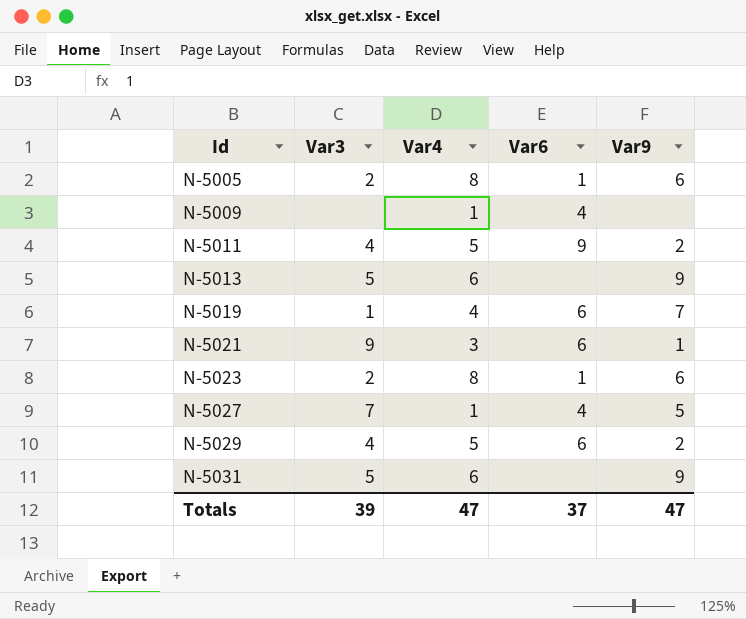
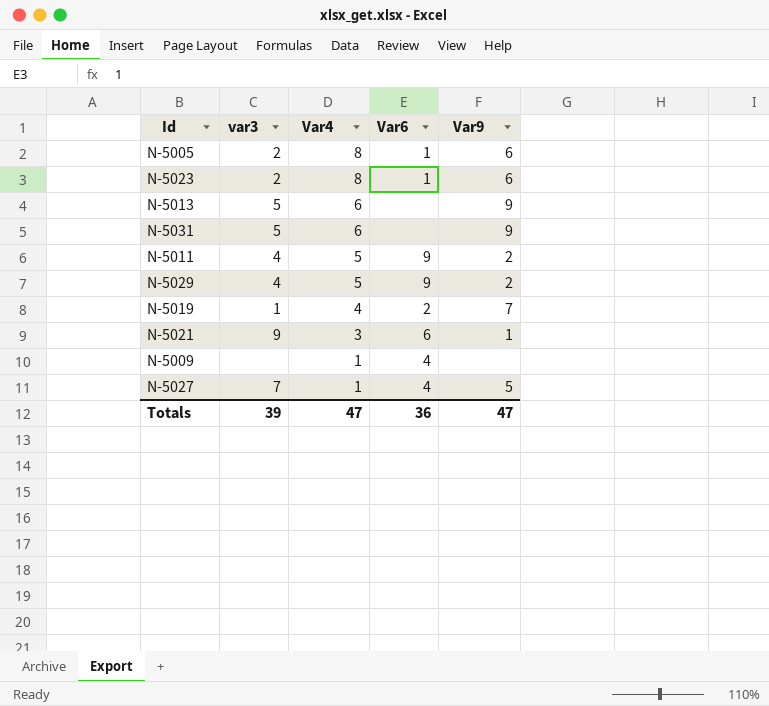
row order: Id ascending -> Var4 descending
column name: Var3 -> var3
N-5029 | Var6: 6 -> 9
N-5019 | Var6: 6 -> 2
Totals | Var6: 37 -> 36

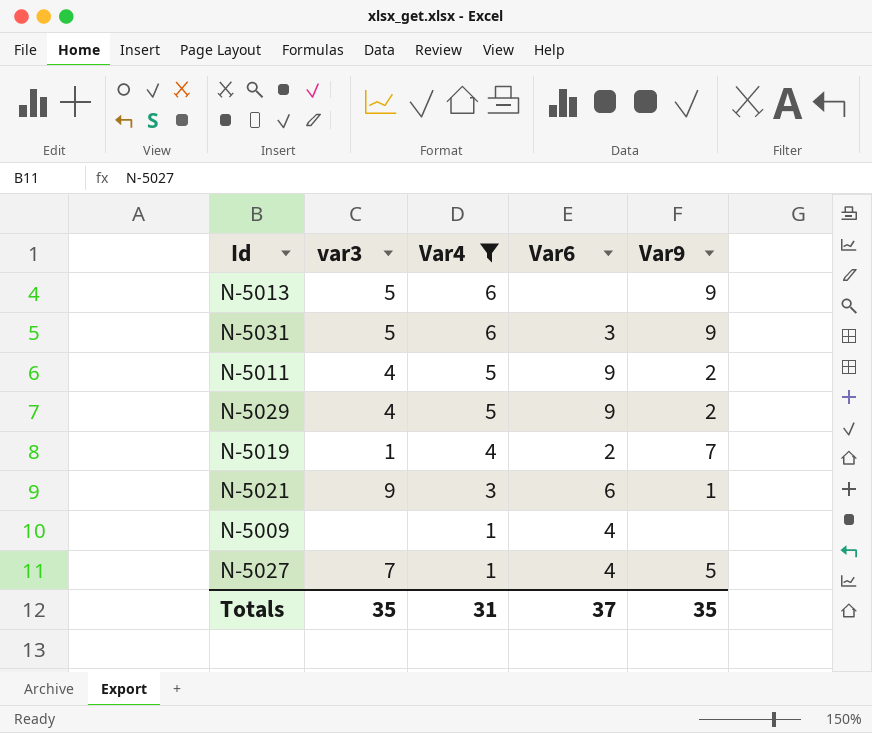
filter: none -> Var4 != 8
N-5031 | Var6: none -> 3
Totals | var3: 39 -> 35
Totals | Var4: 47 -> 31
Totals | Var6: 36 -> 37
Totals | Var9: 47 -> 35

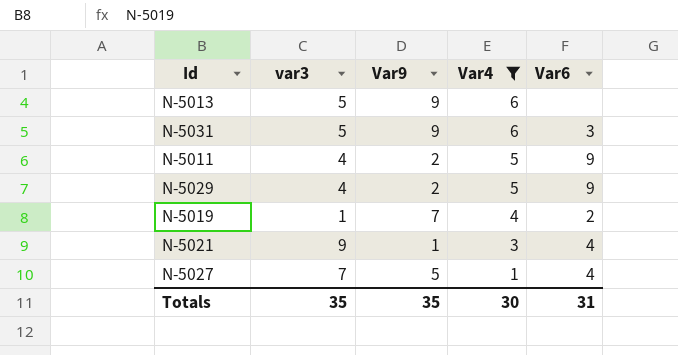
column Var9 | position: 5 -> 3
row N-5009: none | 1 | 4 | none -> none
N-5021 | Var6: 6 -> 4
Totals | Var4: 31 -> 30
Totals | Var6: 37 -> 31

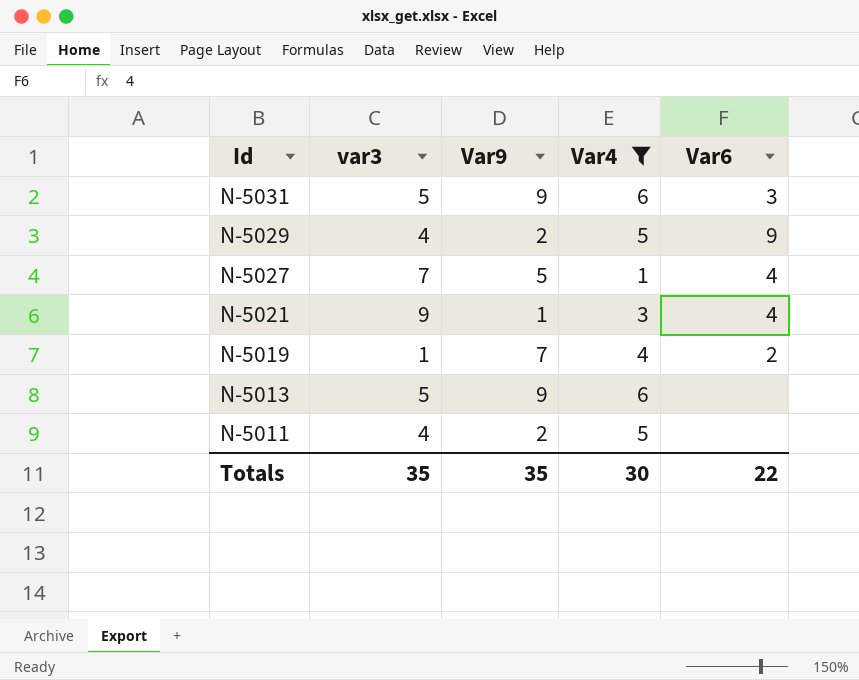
row order: Var4 descending -> Id descending
N-5011 | Var6: 9 -> none
Totals | Var6: 31 -> 22

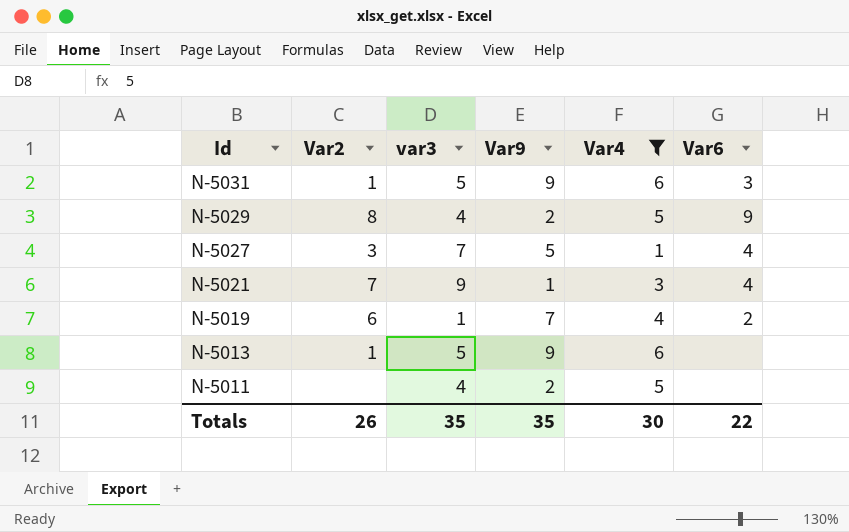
column Var2 | position: none -> 2

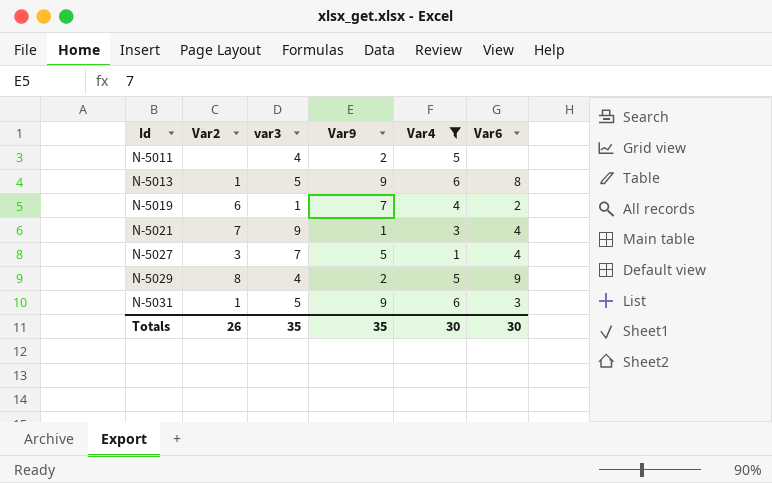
row order: Id descending -> Id ascending
N-5013 | Var6: none -> 8
Totals | Var6: 22 -> 30

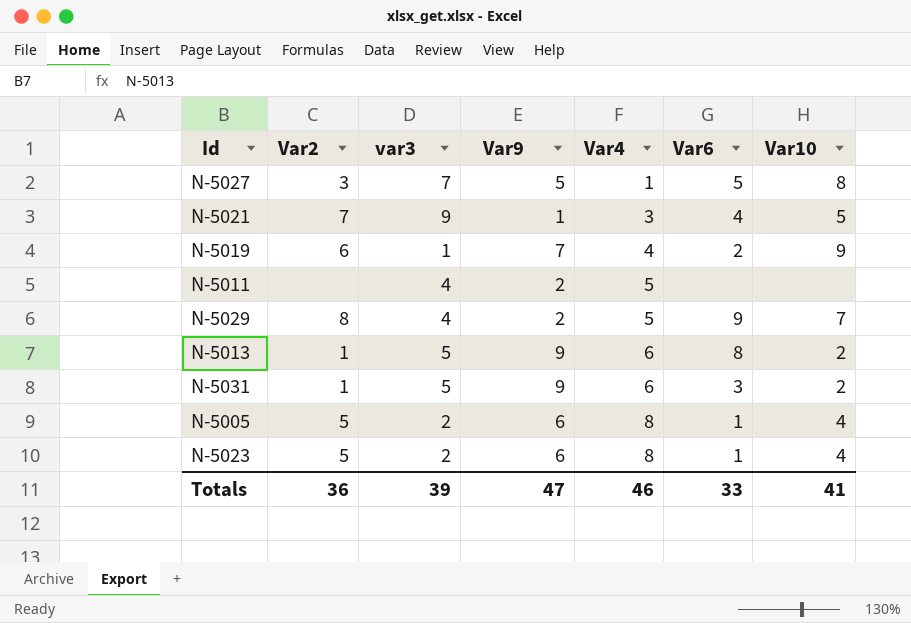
filter: Var4 != 8 -> none
row order: Id ascending -> Var4 ascending
column Var10 | position: none -> 7
N-5027 | Var6: 4 -> 5
Totals | Var2: 26 -> 36
Totals | var3: 35 -> 39
Totals | Var9: 35 -> 47
Totals | Var4: 30 -> 46
Totals | Var6: 30 -> 33

